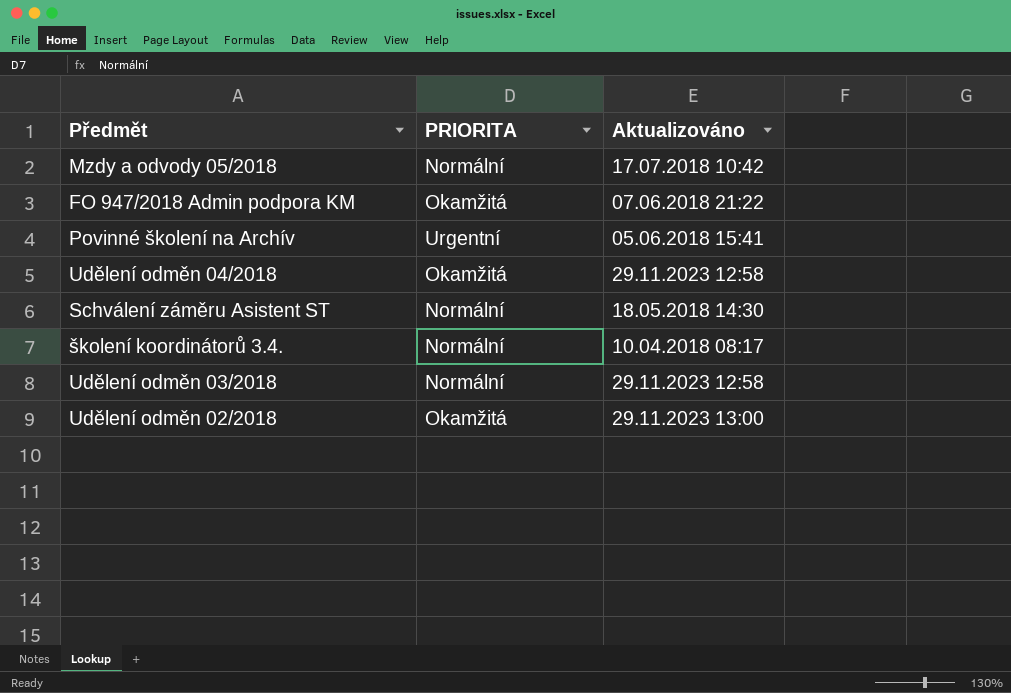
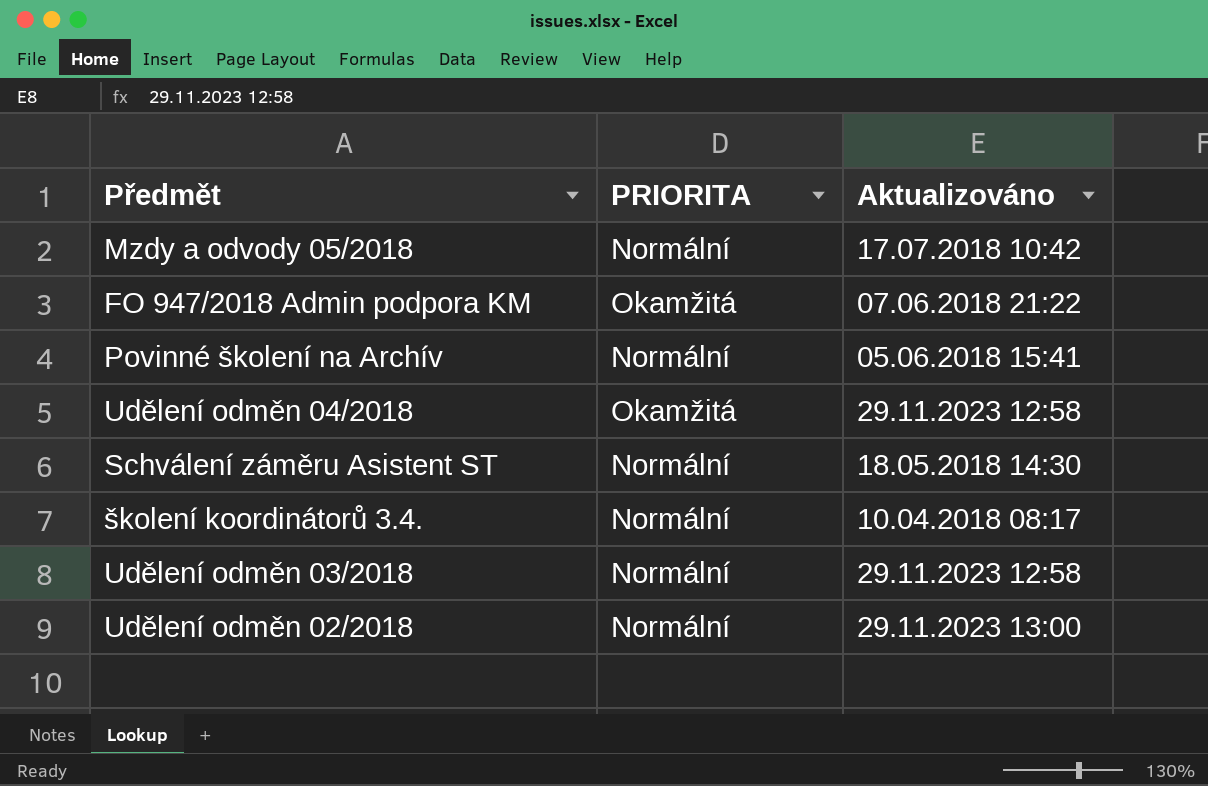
Povinné školení na Archív | PRIORITA: Urgentní -> Normální
Udělení odměn 02/2018 | PRIORITA: Okamžitá -> Normální

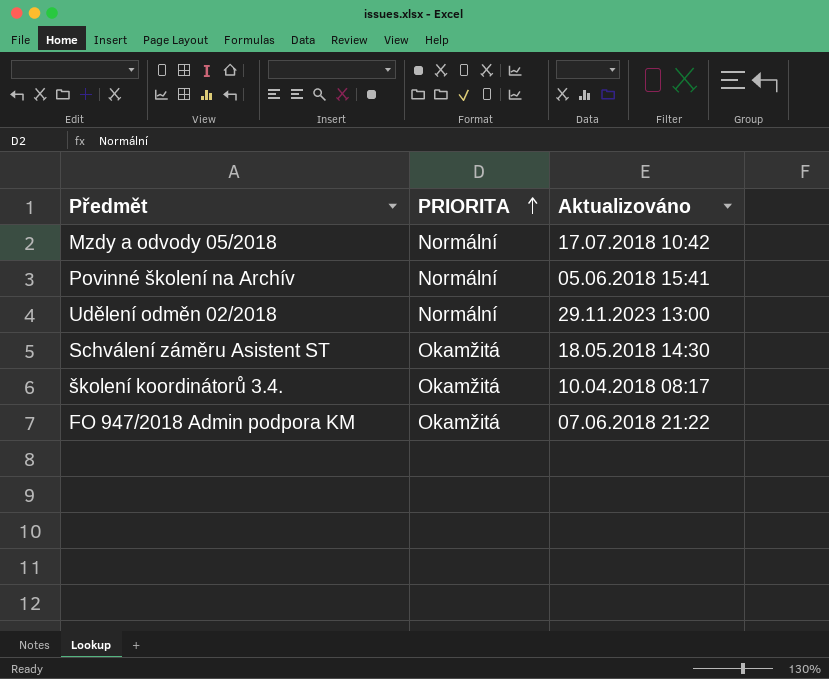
row order: none -> PRIORITA ascending
row Udělení odměn 04/2018: Okamžitá | 29.11.2023 12:58 -> none
row Udělení odměn 03/2018: Normální | 29.11.2023 12:58 -> none
Schválení záměru Asistent ST | PRIORITA: Normální -> Okamžitá
školení koordinátorů 3.4. | PRIORITA: Normální -> Okamžitá

